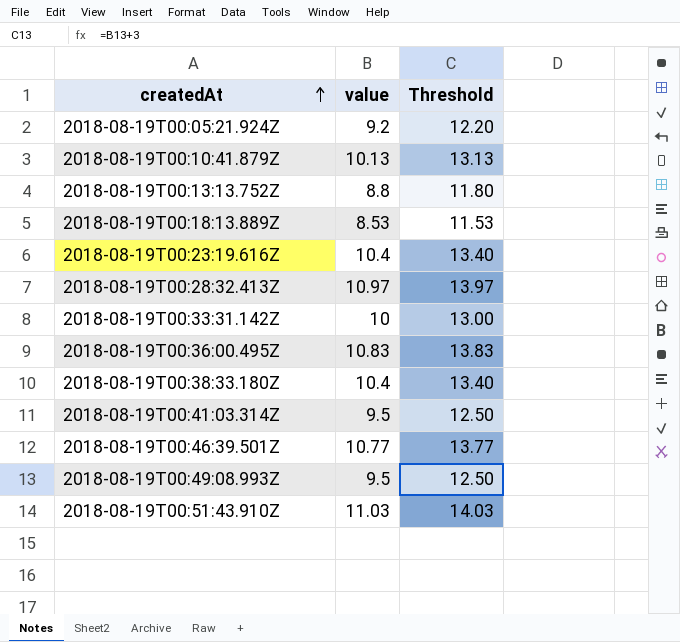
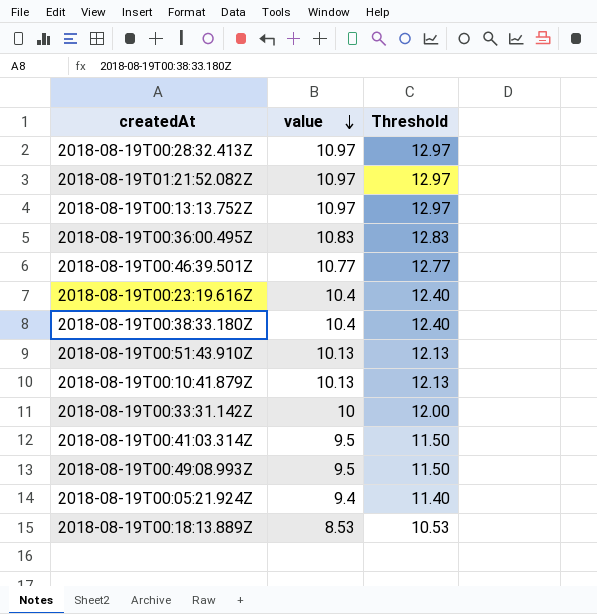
row order: createdAt ascending -> value descending
column Threshold | formula: [value] + 3 -> [value] + 2
row 2018-08-19T01:21:52.082Z: none -> 10.97 | 12.97
2018-08-19T00:13:13.752Z | value: 8.8 -> 10.97
2018-08-19T00:51:43.910Z | value: 11.03 -> 10.13
2018-08-19T00:05:21.924Z | value: 9.2 -> 9.4

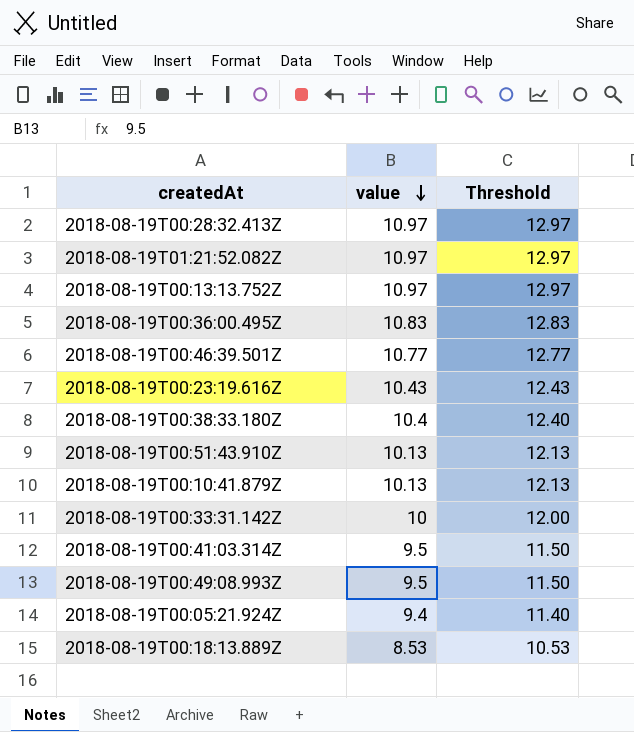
2018-08-19T00:23:19.616Z | value: 10.4 -> 10.43
2018-08-19T00:23:19.616Z | Threshold: 12.40 -> 12.43

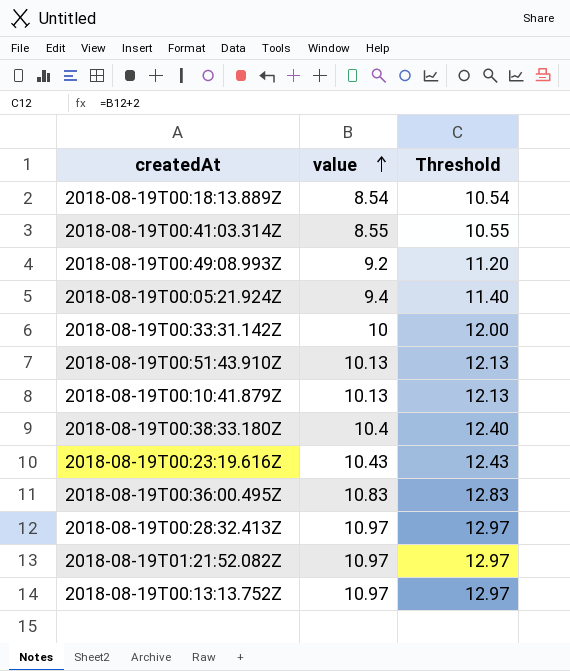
row order: value descending -> value ascending
row 2018-08-19T00:46:39.501Z: 10.77 | 12.77 -> none
2018-08-19T00:18:13.889Z | value: 8.53 -> 8.54
2018-08-19T00:18:13.889Z | Threshold: 10.53 -> 10.54
2018-08-19T00:41:03.314Z | value: 9.5 -> 8.55
2018-08-19T00:41:03.314Z | Threshold: 11.50 -> 10.55
2018-08-19T00:49:08.993Z | value: 9.5 -> 9.2
2018-08-19T00:49:08.993Z | Threshold: 11.50 -> 11.20

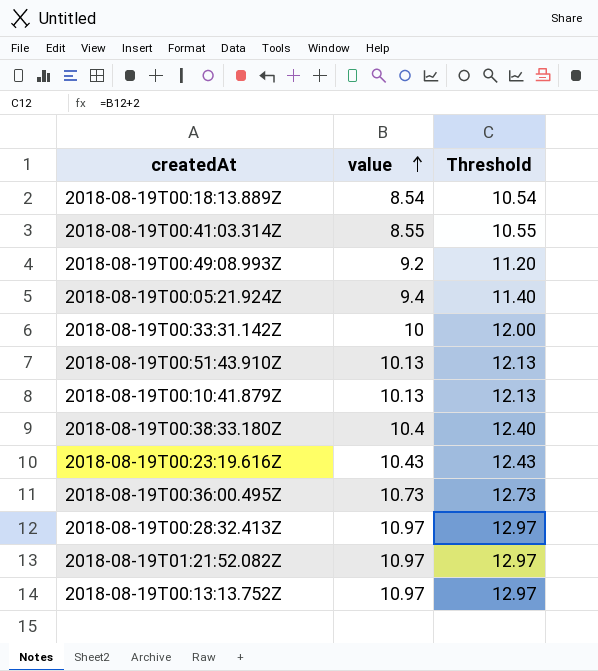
2018-08-19T00:36:00.495Z | value: 10.83 -> 10.73
2018-08-19T00:36:00.495Z | Threshold: 12.83 -> 12.73

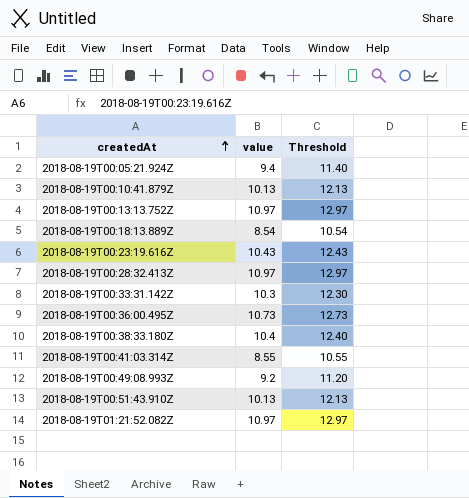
row order: value ascending -> createdAt ascending
2018-08-19T00:33:31.142Z | value: 10 -> 10.3
2018-08-19T00:33:31.142Z | Threshold: 12.00 -> 12.30

